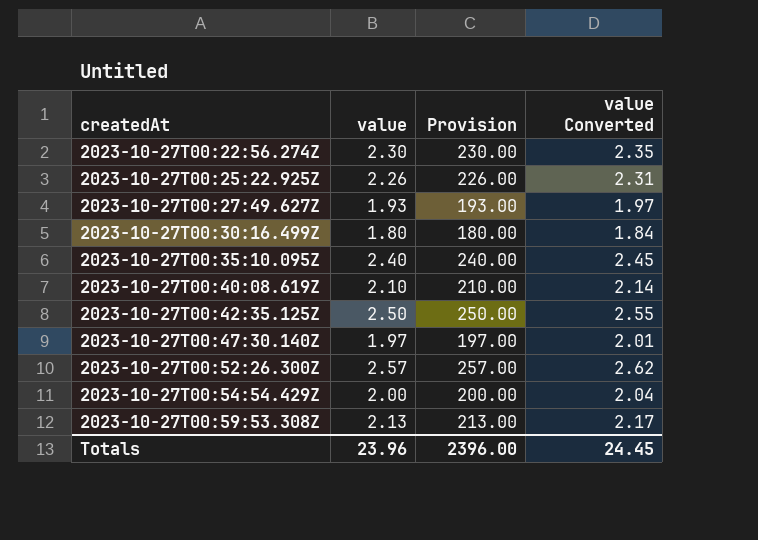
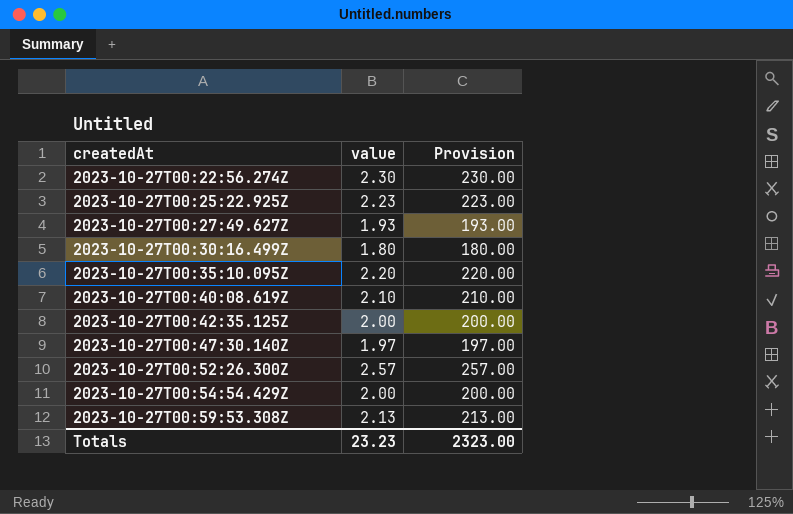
column value Converted | formula: [value] * 1.02 -> none
2023-10-27T00:25:22.925Z | value: 2.26 -> 2.23
2023-10-27T00:25:22.925Z | Provision: 226.00 -> 223.00
2023-10-27T00:35:10.095Z | value: 2.40 -> 2.20
2023-10-27T00:35:10.095Z | Provision: 240.00 -> 220.00
2023-10-27T00:42:35.125Z | value: 2.50 -> 2.00
2023-10-27T00:42:35.125Z | Provision: 250.00 -> 200.00
Totals | value: 23.96 -> 23.23
Totals | Provision: 2396.00 -> 2323.00

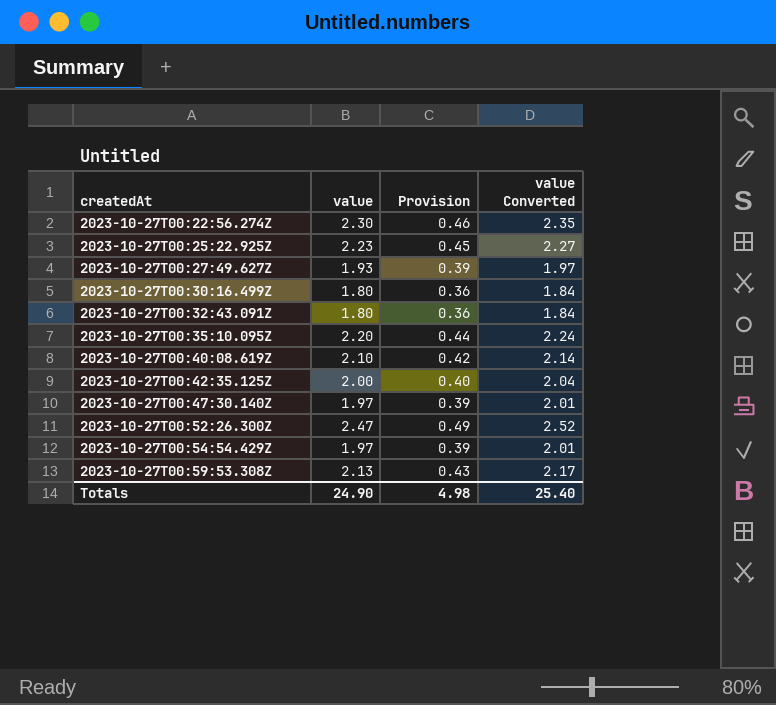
column Provision | formula: [value] * 100 -> [value] * 0.2
column value Converted | formula: none -> [value] * 1.02
row 2023-10-27T00:32:43.091Z: none -> 1.80 | 0.36 | 1.84
2023-10-27T00:52:26.300Z | value: 2.57 -> 2.47
2023-10-27T00:54:54.429Z | value: 2.00 -> 1.97
Totals | value: 23.23 -> 24.90
Totals | Provision: 2323.00 -> 4.98

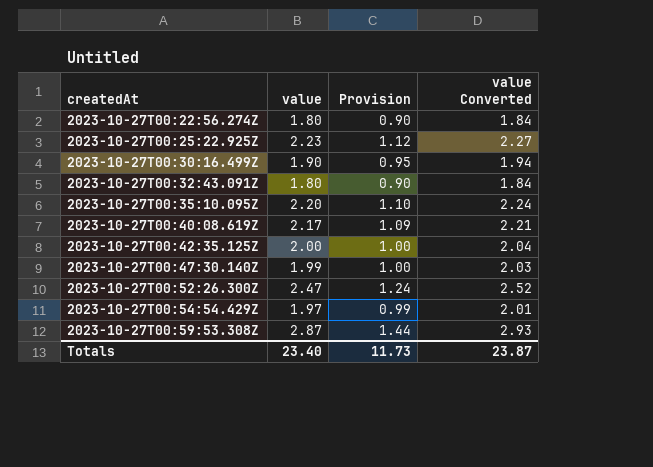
column Provision | formula: [value] * 0.2 -> [value] * 0.5
row 2023-10-27T00:27:49.627Z: 1.93 | 0.39 | 1.97 -> none
2023-10-27T00:22:56.274Z | value: 2.30 -> 1.80
2023-10-27T00:22:56.274Z | value Converted: 2.35 -> 1.84
2023-10-27T00:30:16.499Z | value: 1.80 -> 1.90
2023-10-27T00:30:16.499Z | value Converted: 1.84 -> 1.94
2023-10-27T00:40:08.619Z | value: 2.10 -> 2.17
2023-10-27T00:40:08.619Z | value Converted: 2.14 -> 2.21
2023-10-27T00:47:30.140Z | value: 1.97 -> 1.99
2023-10-27T00:47:30.140Z | value Converted: 2.01 -> 2.03
2023-10-27T00:59:53.308Z | value: 2.13 -> 2.87
2023-10-27T00:59:53.308Z | value Converted: 2.17 -> 2.93
Totals | value: 24.90 -> 23.40
Totals | Provision: 4.98 -> 11.73
Totals | value Converted: 25.40 -> 23.87

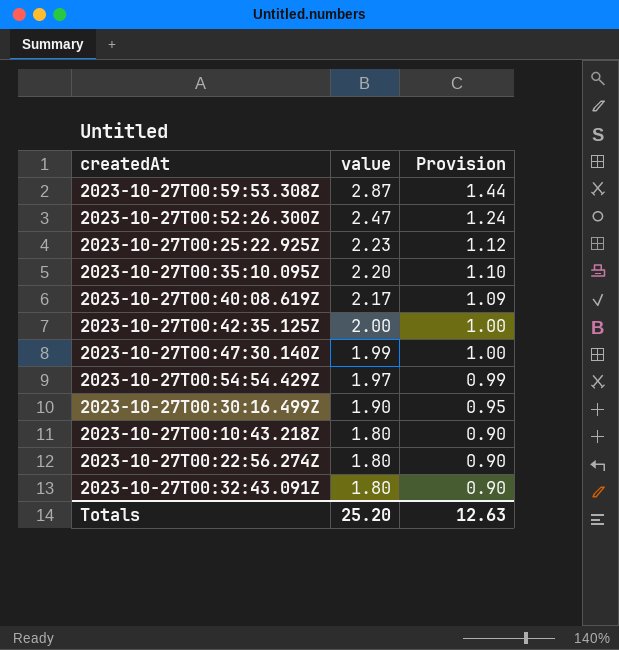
row order: createdAt ascending -> value descending
column value Converted | formula: [value] * 1.02 -> none
row 2023-10-27T00:10:43.218Z: none -> 1.80 | 0.90
Totals | value: 23.40 -> 25.20
Totals | Provision: 11.73 -> 12.63

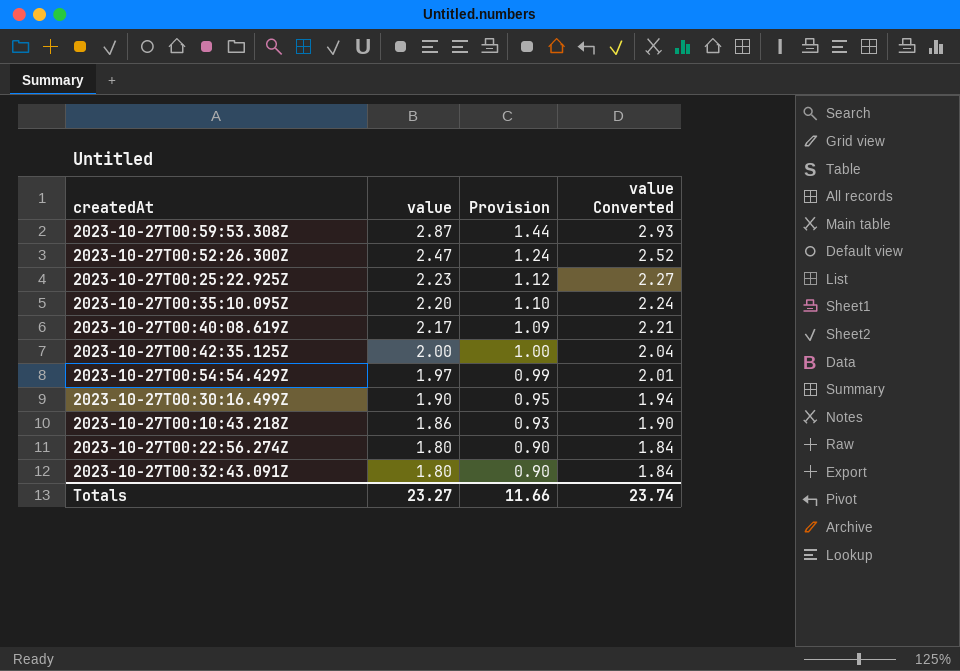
column value Converted | formula: none -> [value] * 1.02
row 2023-10-27T00:47:30.140Z: 1.99 | 1.00 -> none
2023-10-27T00:10:43.218Z | value: 1.80 -> 1.86
2023-10-27T00:10:43.218Z | Provision: 0.90 -> 0.93
Totals | value: 25.20 -> 23.27
Totals | Provision: 12.63 -> 11.66

